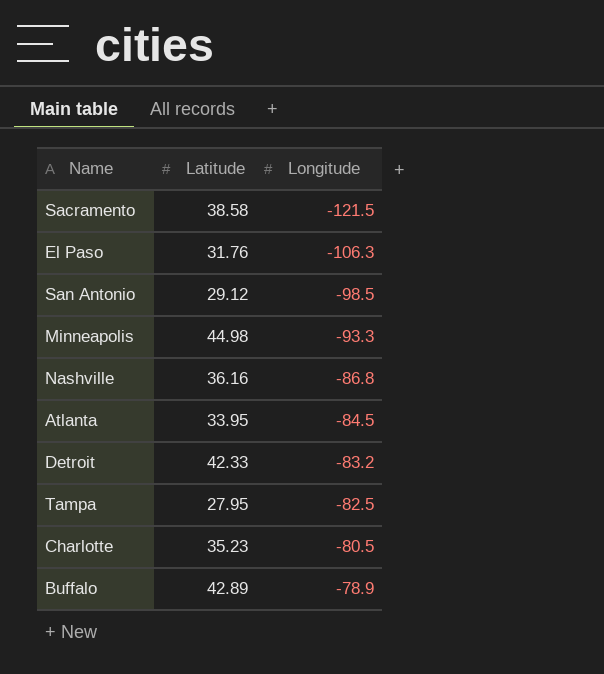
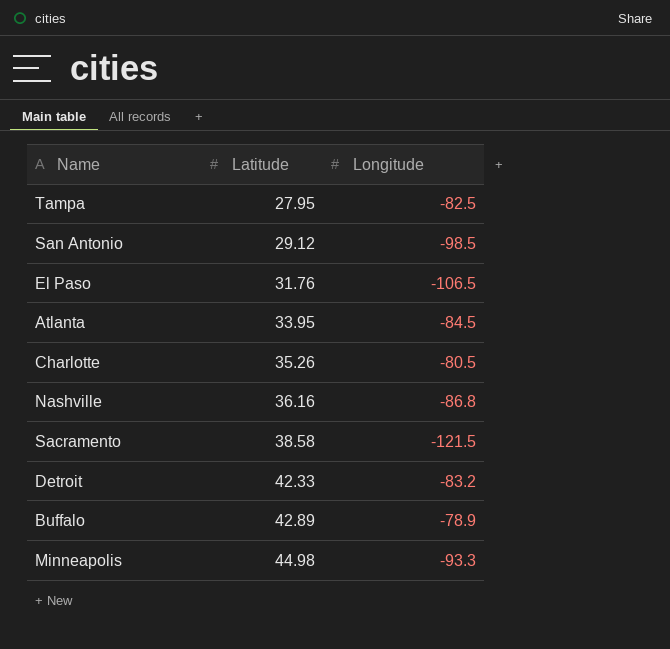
row order: Longitude ascending -> Latitude ascending
El Paso | Longitude: -106.3 -> -106.5
Charlotte | Latitude: 35.23 -> 35.26

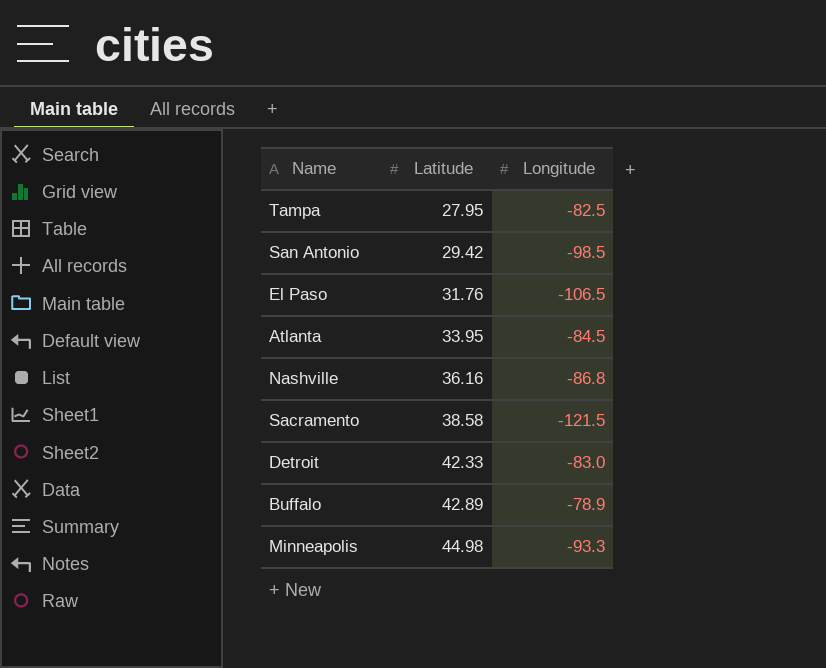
row Charlotte: 35.26 | -80.5 -> none
San Antonio | Latitude: 29.12 -> 29.42
Detroit | Longitude: -83.2 -> -83.0

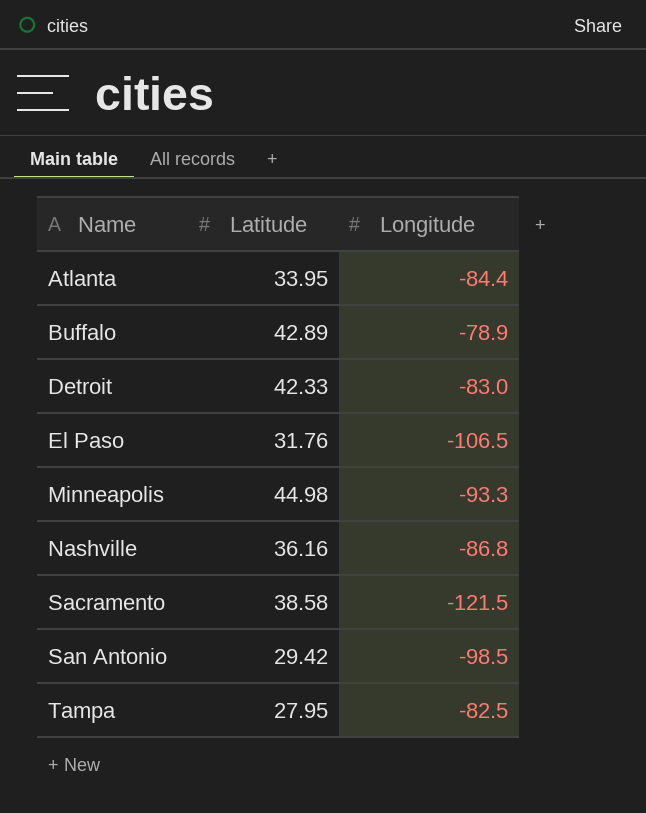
row order: Latitude ascending -> Name ascending
Atlanta | Longitude: -84.5 -> -84.4

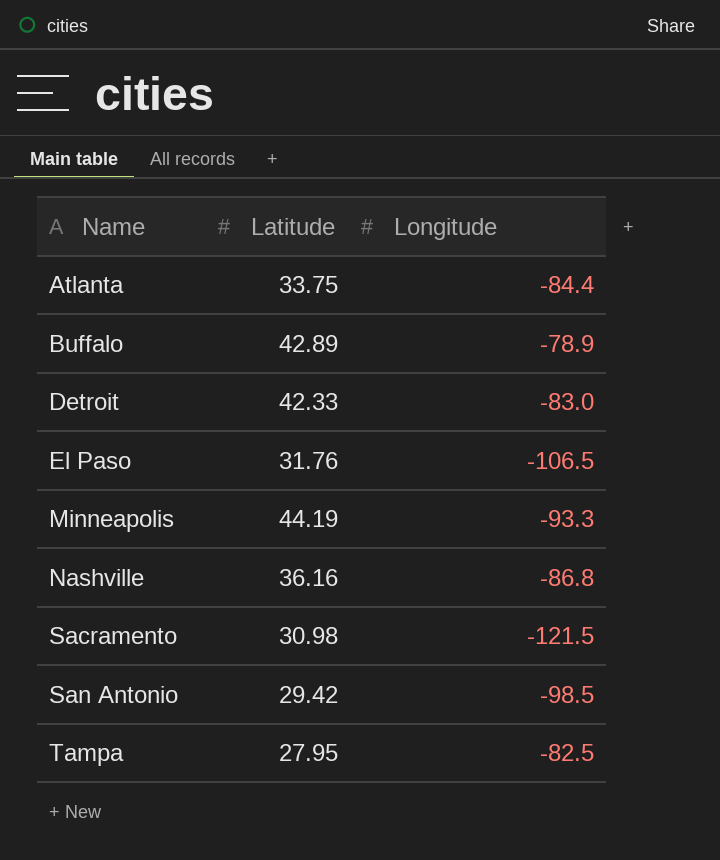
Atlanta | Latitude: 33.95 -> 33.75
Minneapolis | Latitude: 44.98 -> 44.19
Sacramento | Latitude: 38.58 -> 30.98

